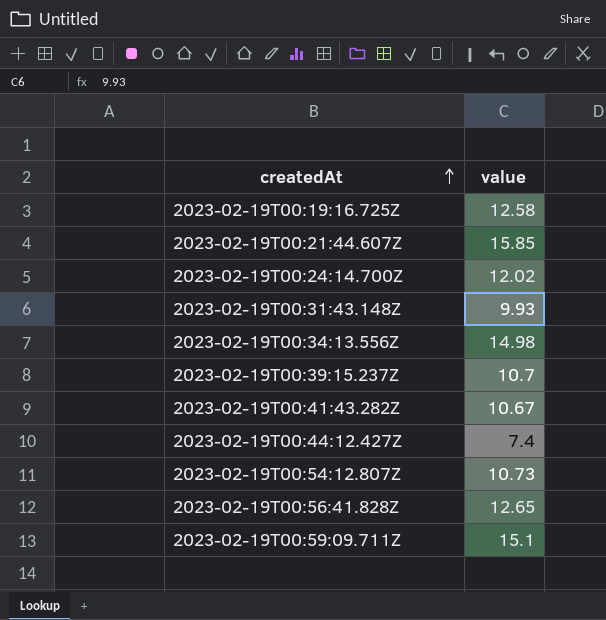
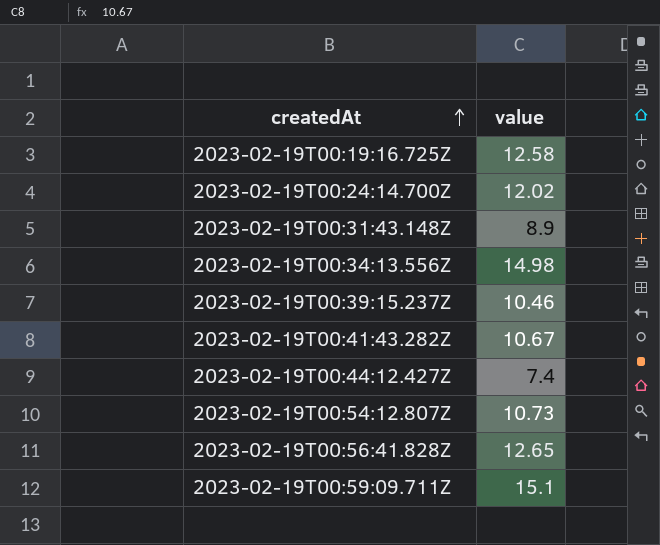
row 2023-02-19T00:21:44.607Z: 15.85 -> none
2023-02-19T00:31:43.148Z | value: 9.93 -> 8.9
2023-02-19T00:39:15.237Z | value: 10.7 -> 10.46

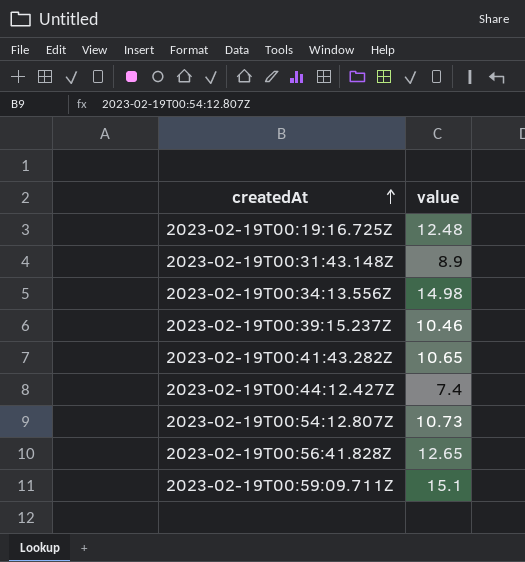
row 2023-02-19T00:24:14.700Z: 12.02 -> none
2023-02-19T00:19:16.725Z | value: 12.58 -> 12.48
2023-02-19T00:41:43.282Z | value: 10.67 -> 10.65

